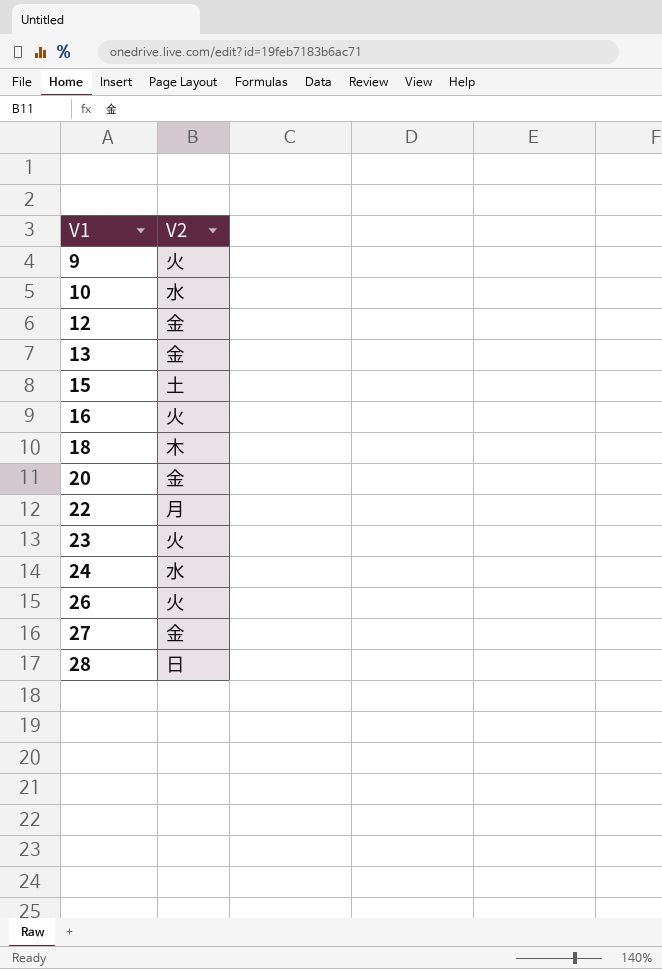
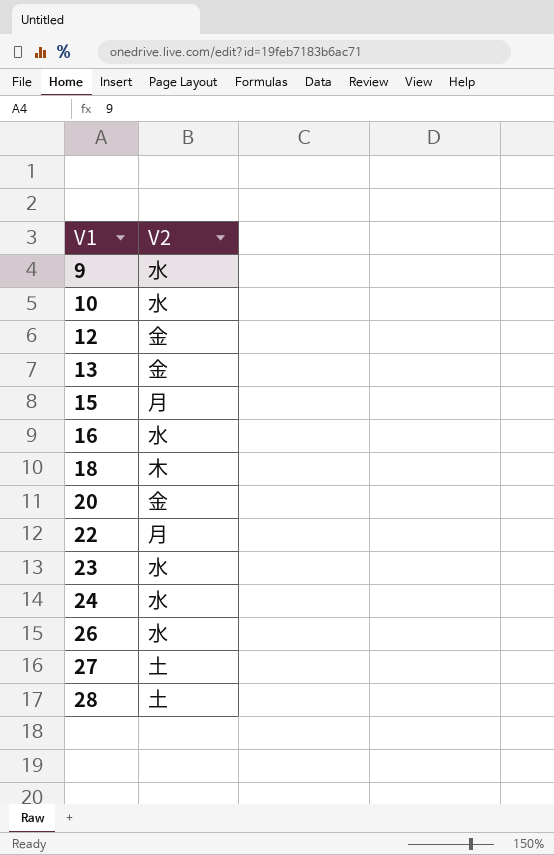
9 | V2: 火 -> 水
15 | V2: 土 -> 月
16 | V2: 火 -> 水
23 | V2: 火 -> 水
26 | V2: 火 -> 水
27 | V2: 金 -> 土
28 | V2: 日 -> 土

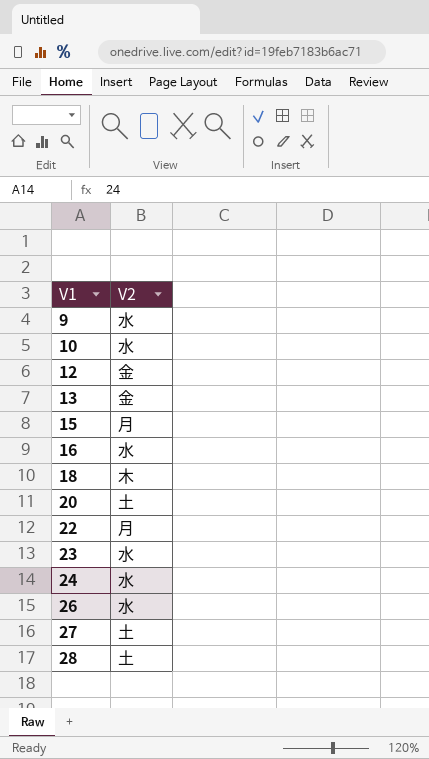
20 | V2: 金 -> 土

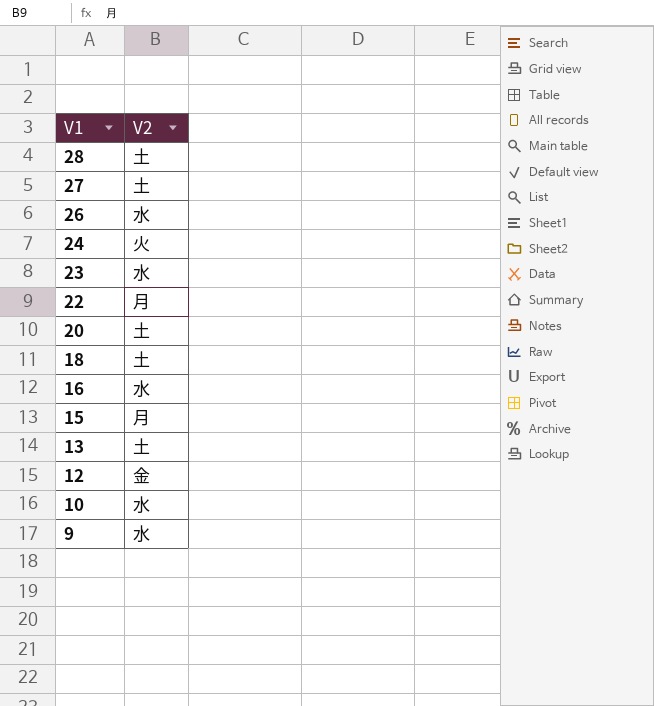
row order: V1 ascending -> V1 descending
24 | V2: 水 -> 火
18 | V2: 木 -> 土
13 | V2: 金 -> 土

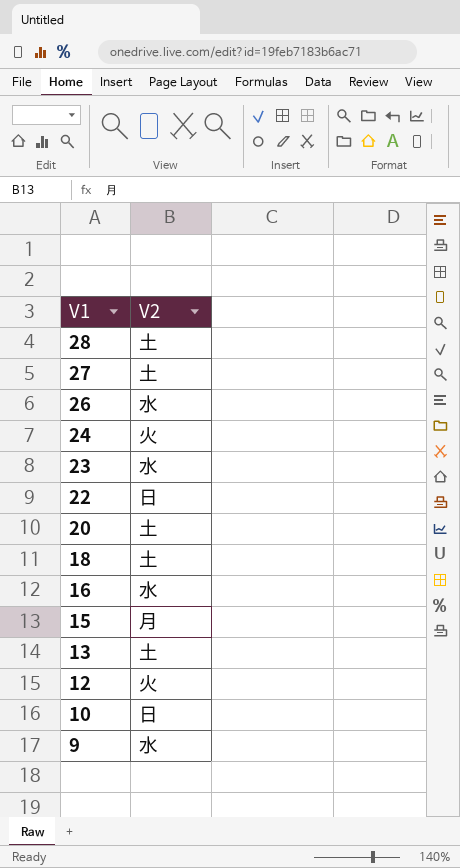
22 | V2: 月 -> 日
12 | V2: 金 -> 火
10 | V2: 水 -> 日

